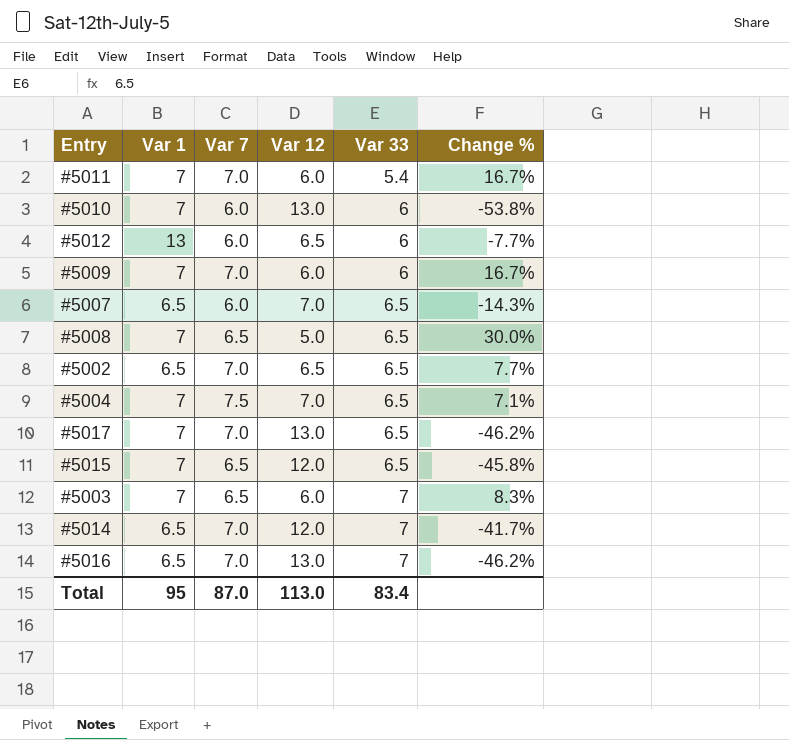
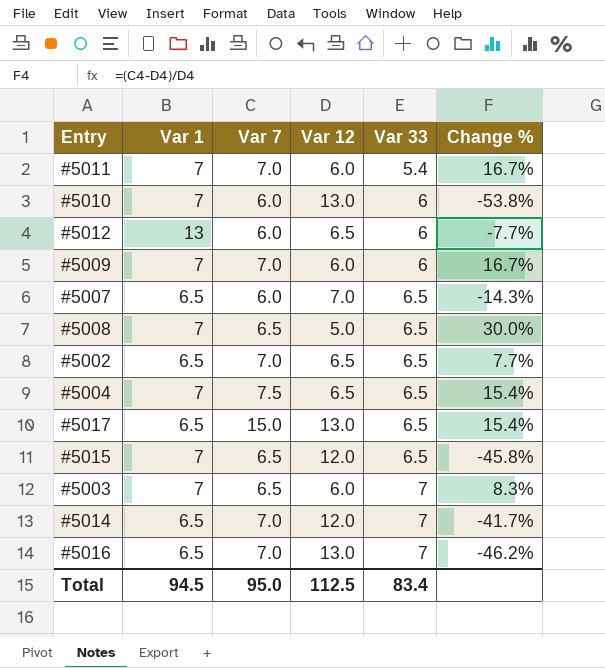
#5004 | Var 12: 7.0 -> 6.5
#5004 | Change %: 7.1% -> 15.4%
#5017 | Var 1: 7 -> 6.5
#5017 | Var 7: 7.0 -> 15.0
#5017 | Change %: -46.2% -> 15.4%
Total | Var 1: 95 -> 94.5
Total | Var 7: 87.0 -> 95.0
Total | Var 12: 113.0 -> 112.5

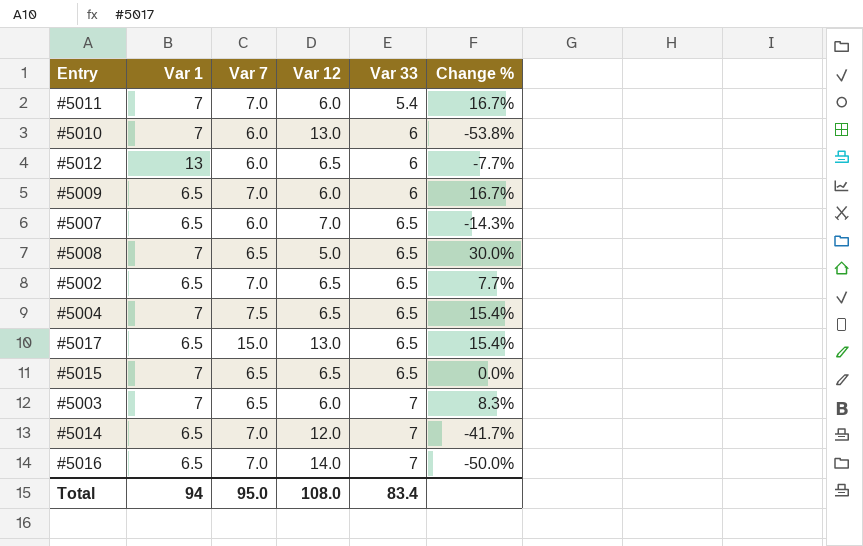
#5009 | Var 1: 7 -> 6.5
#5015 | Var 12: 12.0 -> 6.5
#5015 | Change %: -45.8% -> 0.0%
#5016 | Var 12: 13.0 -> 14.0
#5016 | Change %: -46.2% -> -50.0%
Total | Var 1: 94.5 -> 94
Total | Var 12: 112.5 -> 108.0

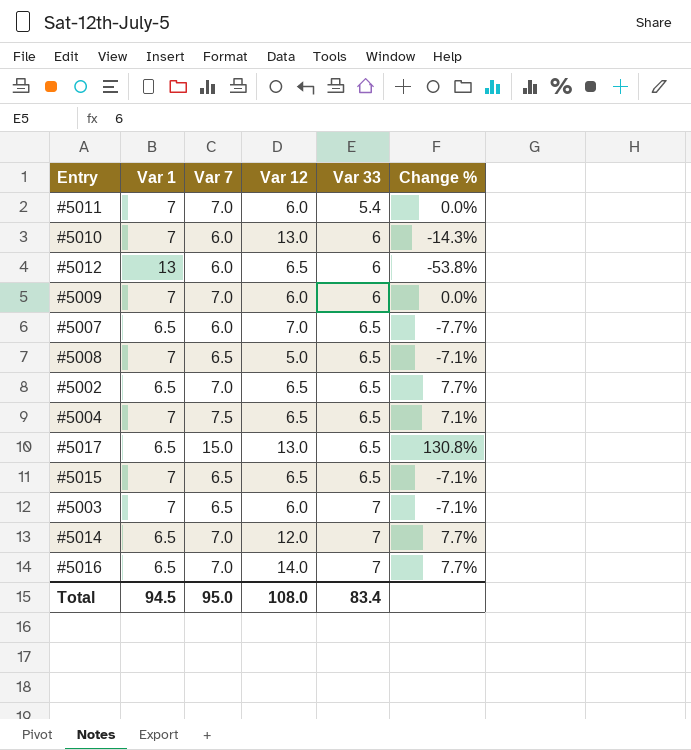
column Change % | formula: ([Var 7] - [Var 12]) / [Var 12] -> ([Var 7] - [Var 1]) / [Var 1]
#5009 | Var 1: 6.5 -> 7
Total | Var 1: 94 -> 94.5

